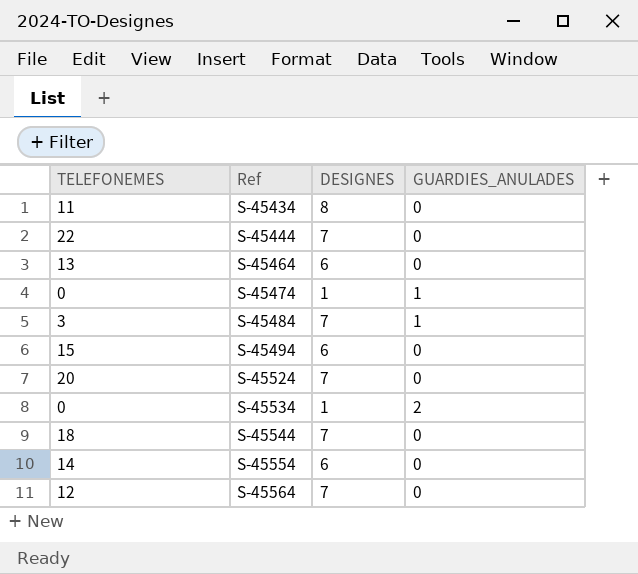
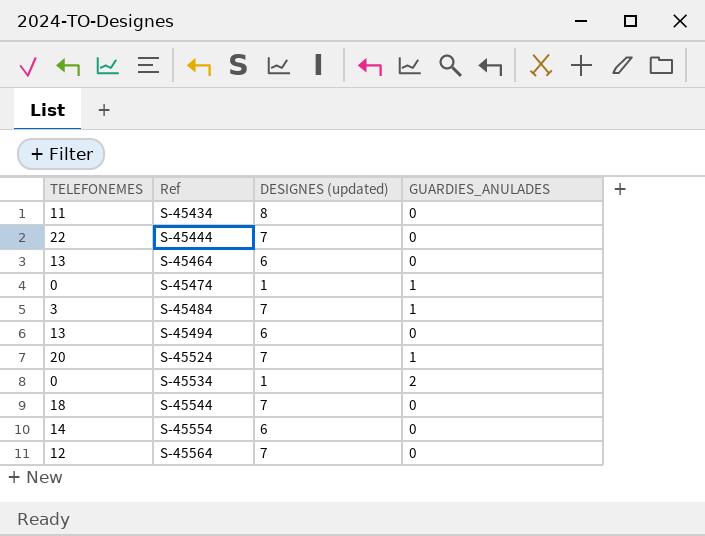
column name: DESIGNES -> DESIGNES (updated)
S-45494 | TELEFONEMES: 15 -> 13
S-45524 | GUARDIES_ANULADES: 0 -> 1

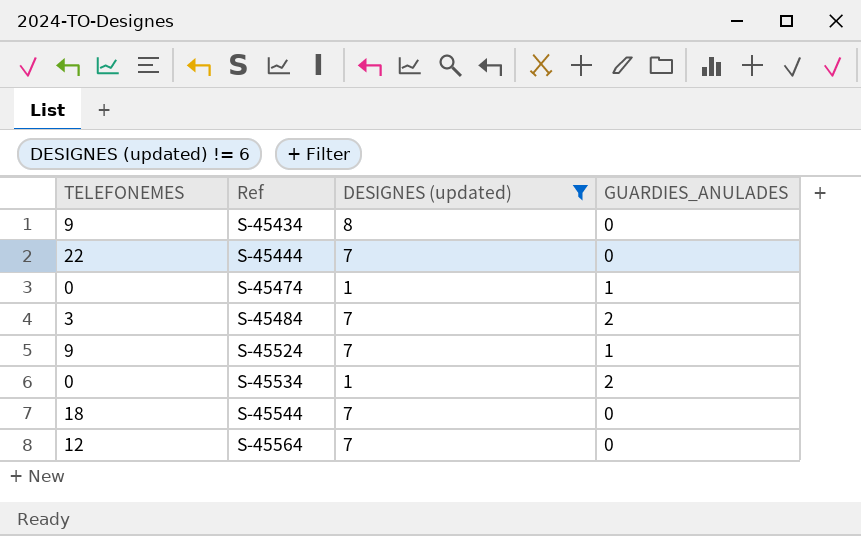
filter: none -> DESIGNES (updated) != 6
S-45434 | TELEFONEMES: 11 -> 9
S-45484 | GUARDIES_ANULADES: 1 -> 2
S-45524 | TELEFONEMES: 20 -> 9

